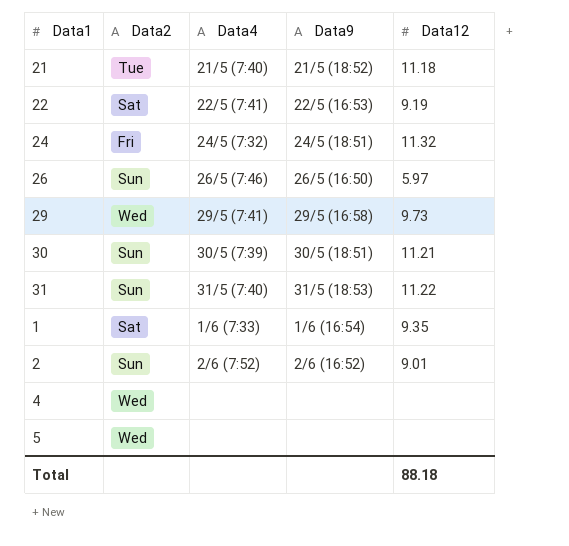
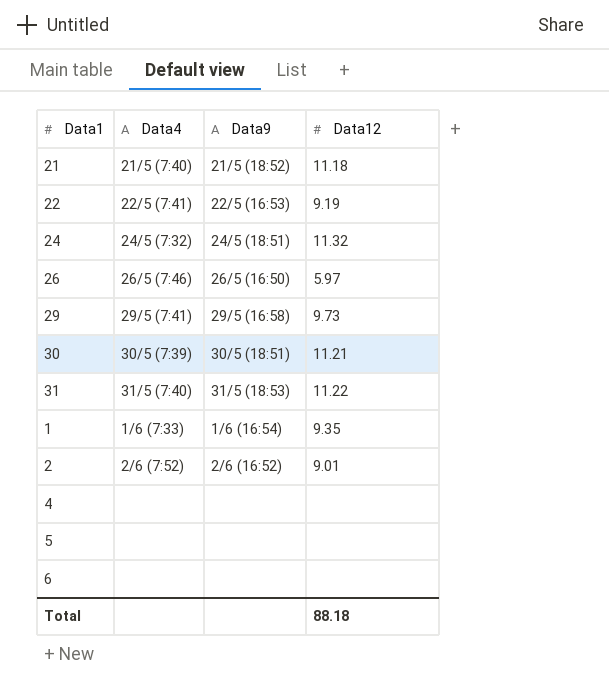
column Data2 | position: 2 -> none
row 6: none -> none | none | none

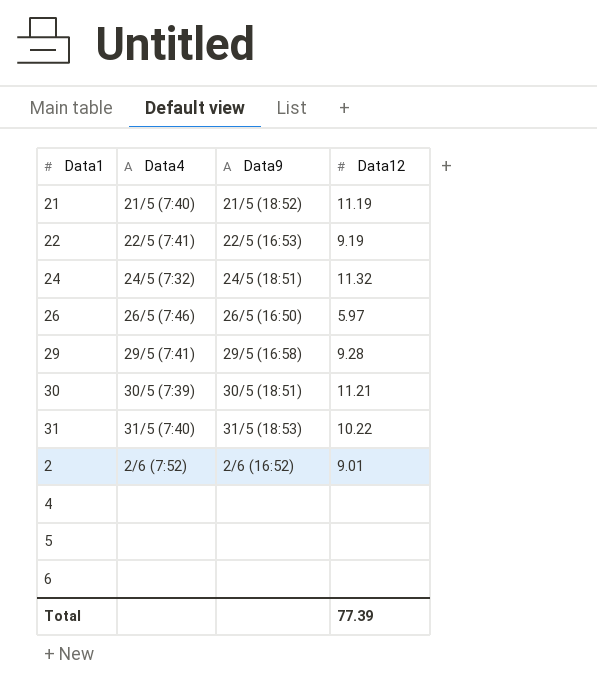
row 1: 1/6 (7:33) | 1/6 (16:54) | 9.35 -> none
21 | Data12: 11.18 -> 11.19
29 | Data12: 9.73 -> 9.28
31 | Data12: 11.22 -> 10.22
Total | Data12: 88.18 -> 77.39

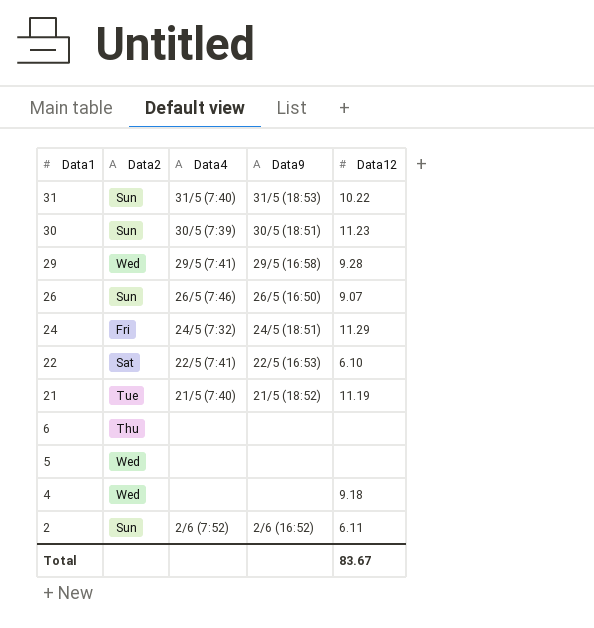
row order: none -> Data1 descending
column Data2 | position: none -> 2
30 | Data12: 11.21 -> 11.23
26 | Data12: 5.97 -> 9.07
24 | Data12: 11.32 -> 11.29
22 | Data12: 9.19 -> 6.10
4 | Data12: none -> 9.18
2 | Data12: 9.01 -> 6.11
Total | Data12: 77.39 -> 83.67

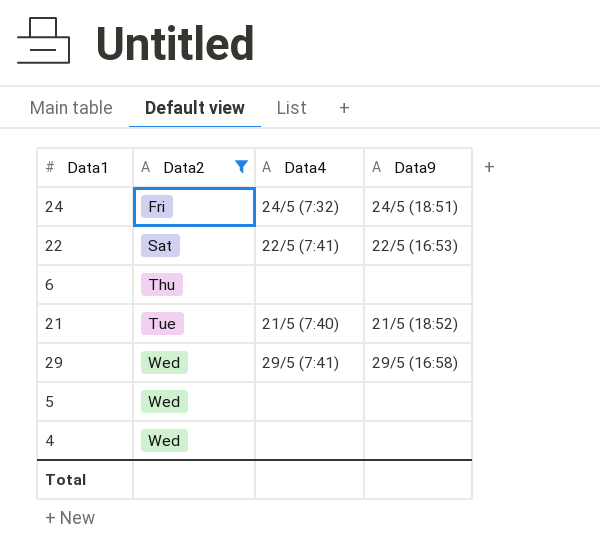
filter: none -> Data2 != Sun
row order: Data1 descending -> Data2 ascending
column Data12 | position: 5 -> none

